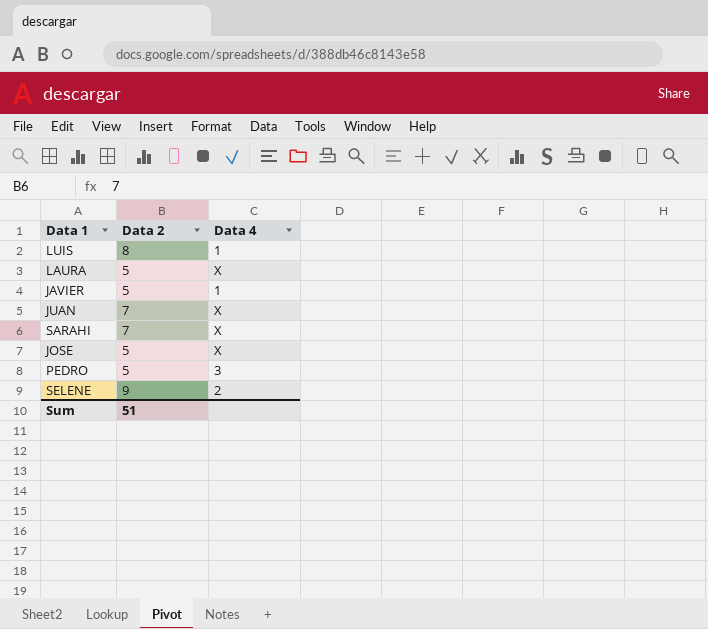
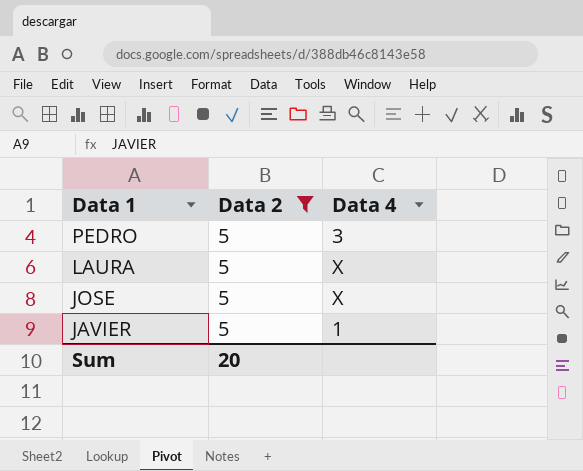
filter: none -> Data 2 = 5
row order: none -> Data 1 descending
Sum | Data 2: 51 -> 20

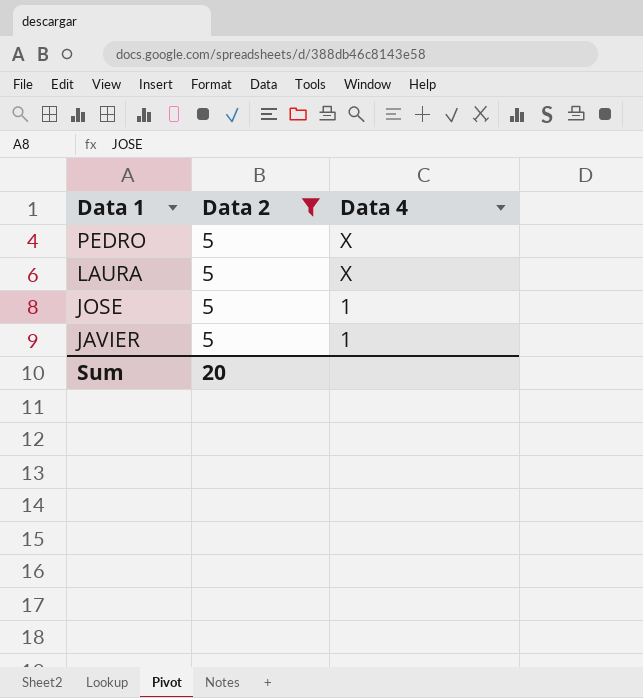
PEDRO | Data 4: 3 -> X
JOSE | Data 4: X -> 1

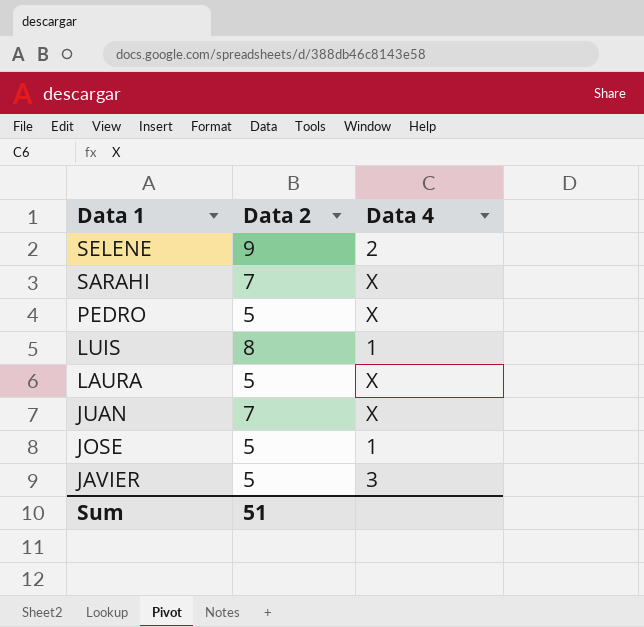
filter: Data 2 = 5 -> none
JAVIER | Data 4: 1 -> 3
Sum | Data 2: 20 -> 51

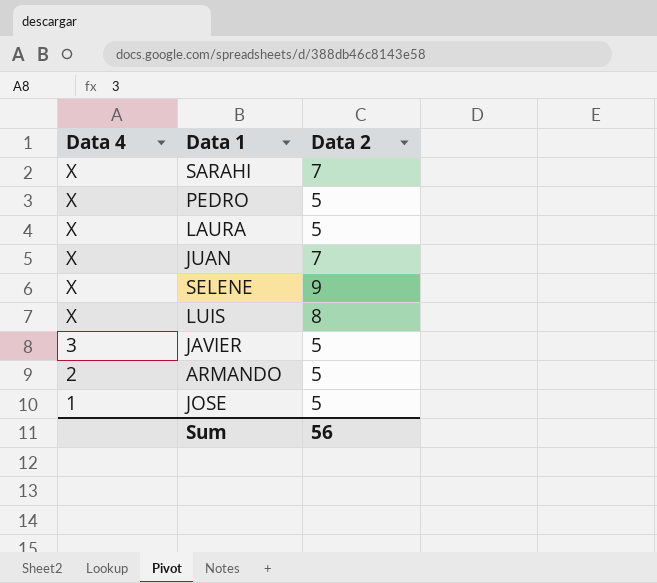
row order: Data 1 descending -> Data 4 descending
column Data 4 | position: 3 -> 1
SELENE | Data 4: 2 -> X
LUIS | Data 4: 1 -> X
row ARMANDO: none -> 2 | 5
Sum | Data 2: 51 -> 56

